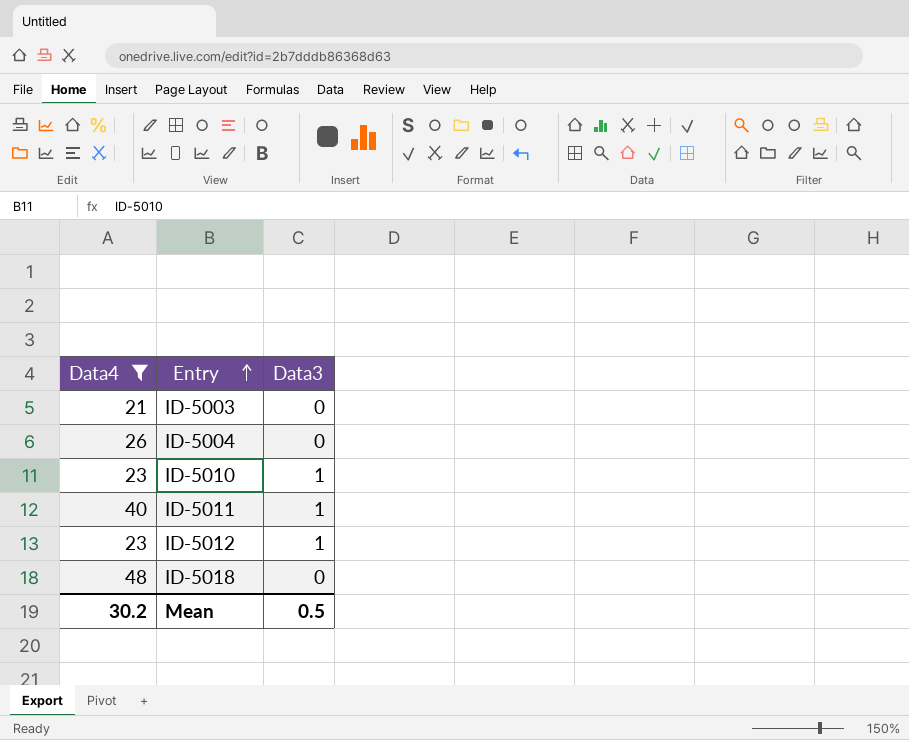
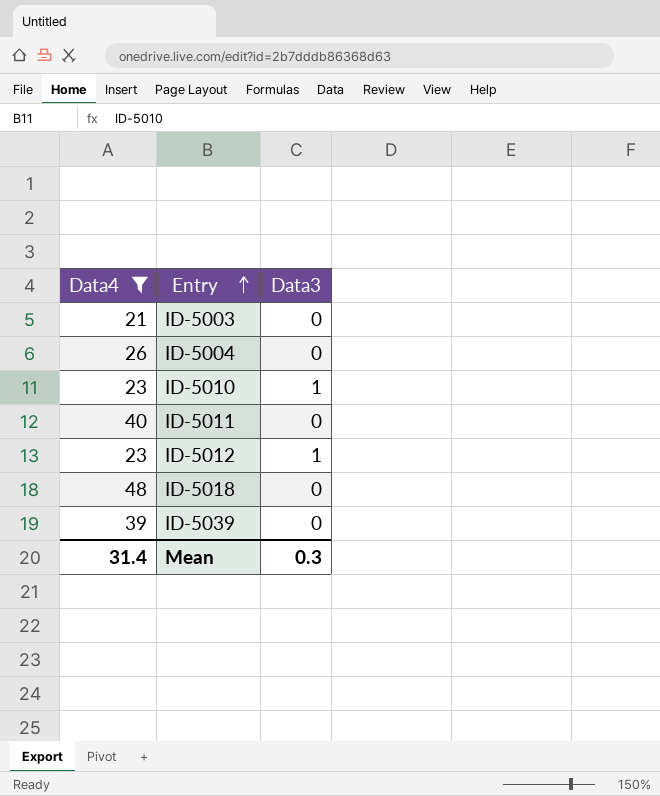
ID-5011 | Data3: 1 -> 0
row ID-5039: none -> 39 | 0
Mean | Data4: 30.2 -> 31.4
Mean | Data3: 0.5 -> 0.3

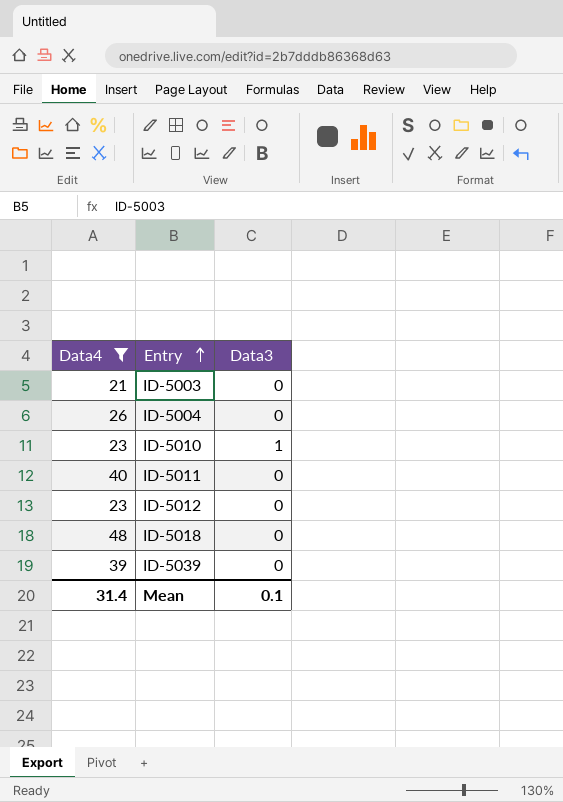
ID-5012 | Data3: 1 -> 0
Mean | Data3: 0.3 -> 0.1

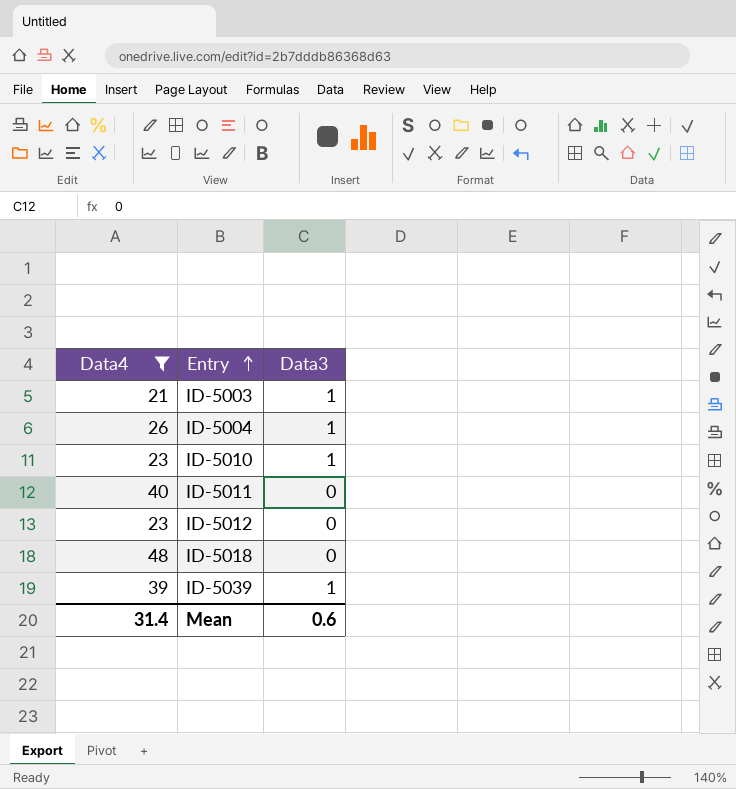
ID-5003 | Data3: 0 -> 1
ID-5004 | Data3: 0 -> 1
ID-5039 | Data3: 0 -> 1
Mean | Data3: 0.1 -> 0.6

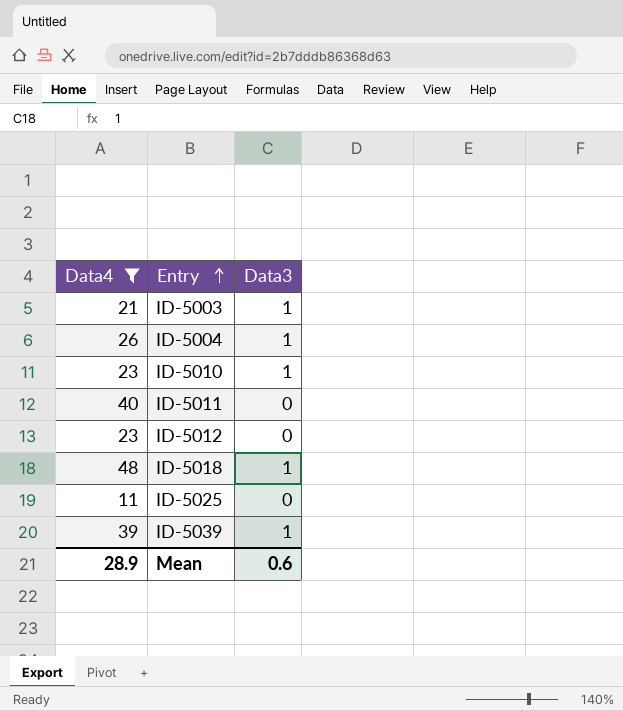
ID-5018 | Data3: 0 -> 1
row ID-5025: none -> 11 | 0
Mean | Data4: 31.4 -> 28.9

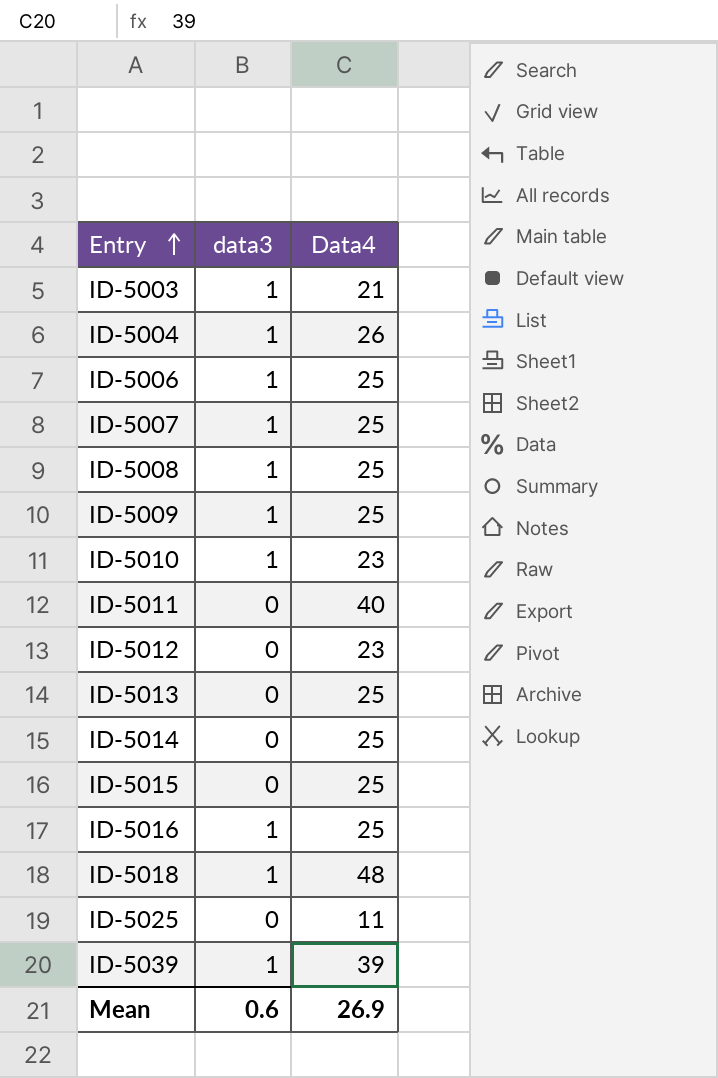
filter: Data4 != 25 -> none
column name: Data3 -> data3
column Data4 | position: 1 -> 3
Mean | Data4: 28.9 -> 26.9

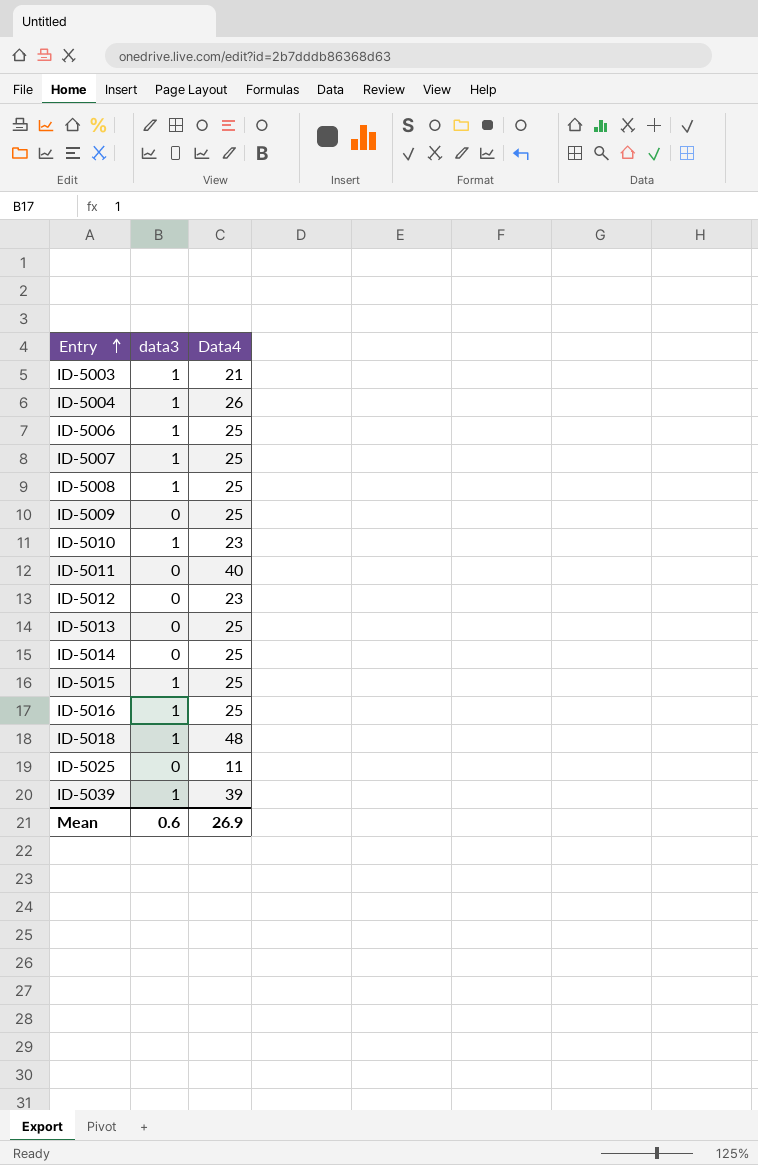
ID-5009 | data3: 1 -> 0
ID-5015 | data3: 0 -> 1

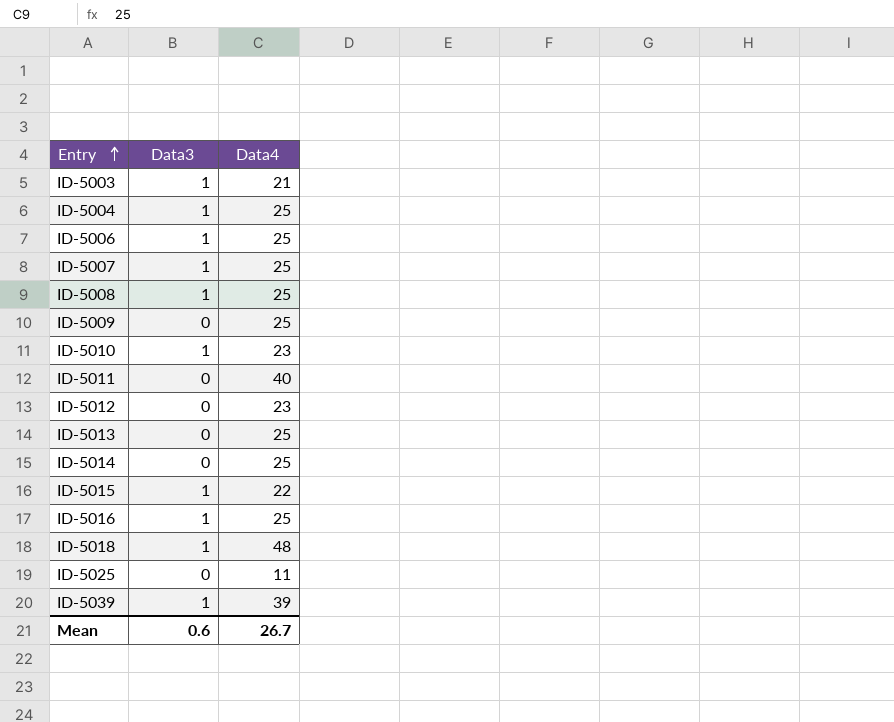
column name: data3 -> Data3
ID-5004 | Data4: 26 -> 25
ID-5015 | Data4: 25 -> 22
Mean | Data4: 26.9 -> 26.7

